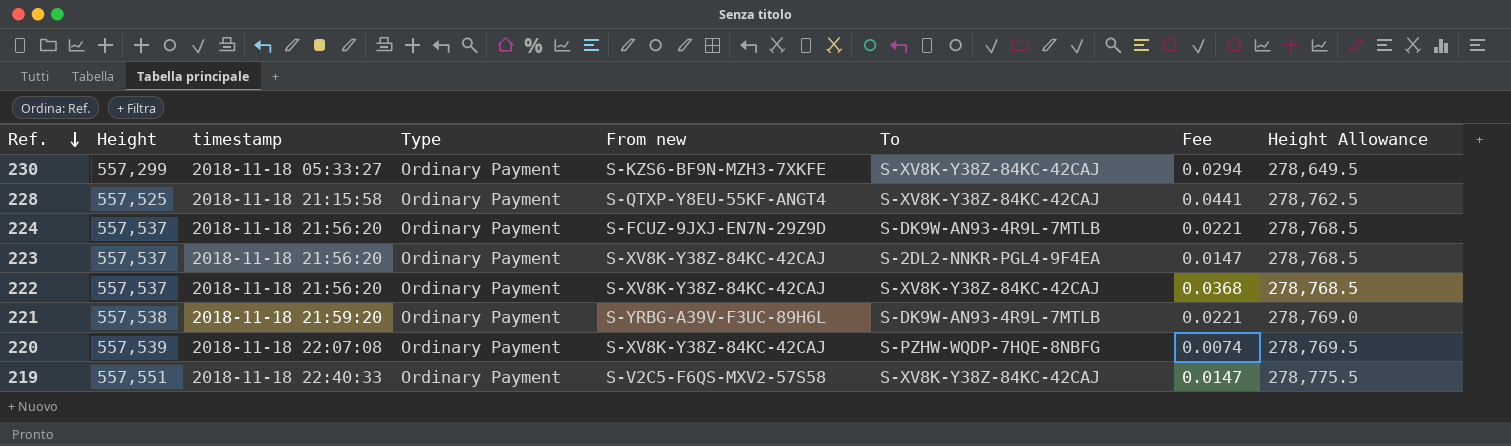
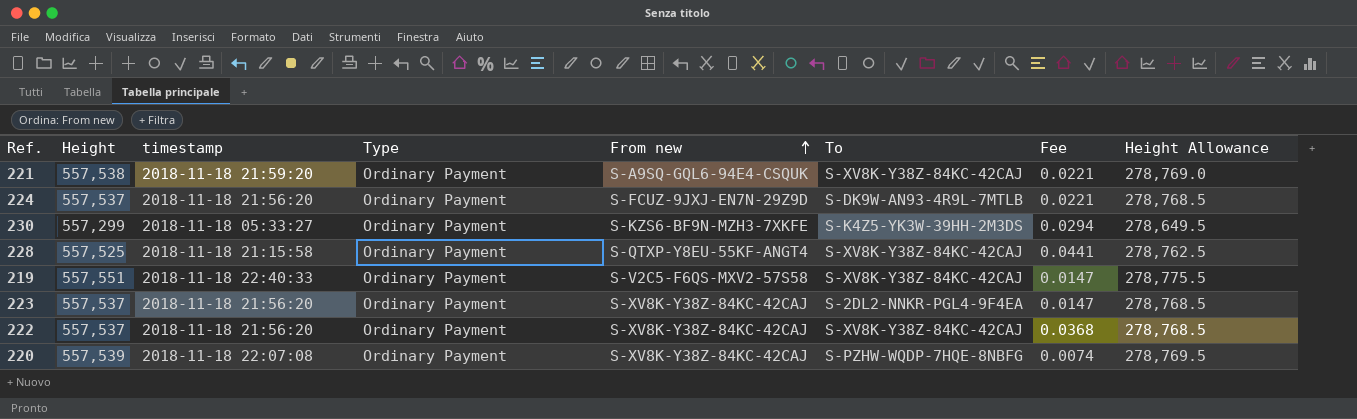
row order: Ref. descending -> From new ascending
221 | From new: S-YRBG-A39V-F3UC-89H6L -> S-A9SQ-GQL6-94E4-CSQUK
221 | To: S-DK9W-AN93-4R9L-7MTLB -> S-XV8K-Y38Z-84KC-42CAJ
230 | To: S-XV8K-Y38Z-84KC-42CAJ -> S-K4Z5-YK3W-39HH-2M3DS

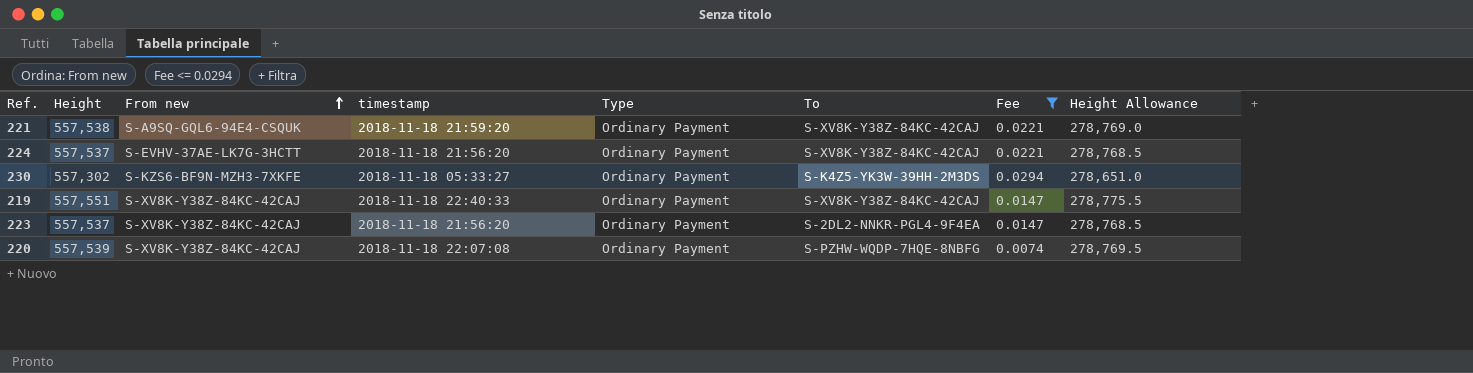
filter: none -> Fee <= 0.0294
column From new | position: 5 -> 3
224 | From new: S-FCUZ-9JXJ-EN7N-29Z9D -> S-EVHV-37AE-LK7G-3HCTT
224 | To: S-DK9W-AN93-4R9L-7MTLB -> S-XV8K-Y38Z-84KC-42CAJ
230 | Height: 557,299 -> 557,302
230 | Height Allowance: 278,649.5 -> 278,651.0
219 | From new: S-V2C5-F6QS-MXV2-57S58 -> S-XV8K-Y38Z-84KC-42CAJ

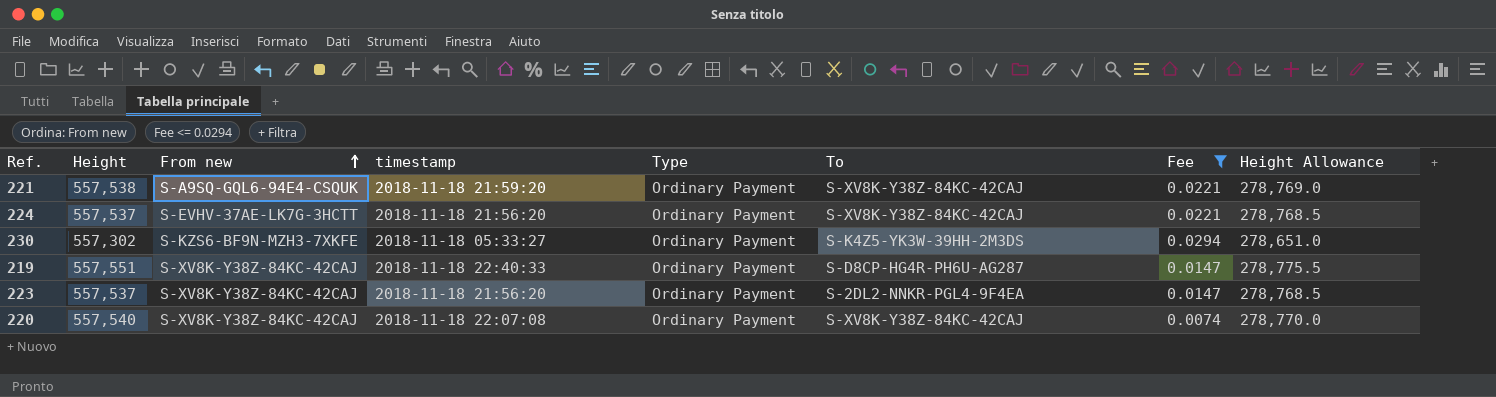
219 | To: S-XV8K-Y38Z-84KC-42CAJ -> S-D8CP-HG4R-PH6U-AG287
220 | Height: 557,539 -> 557,540
220 | To: S-PZHW-WQDP-7HQE-8NBFG -> S-XV8K-Y38Z-84KC-42CAJ
220 | Height Allowance: 278,769.5 -> 278,770.0

